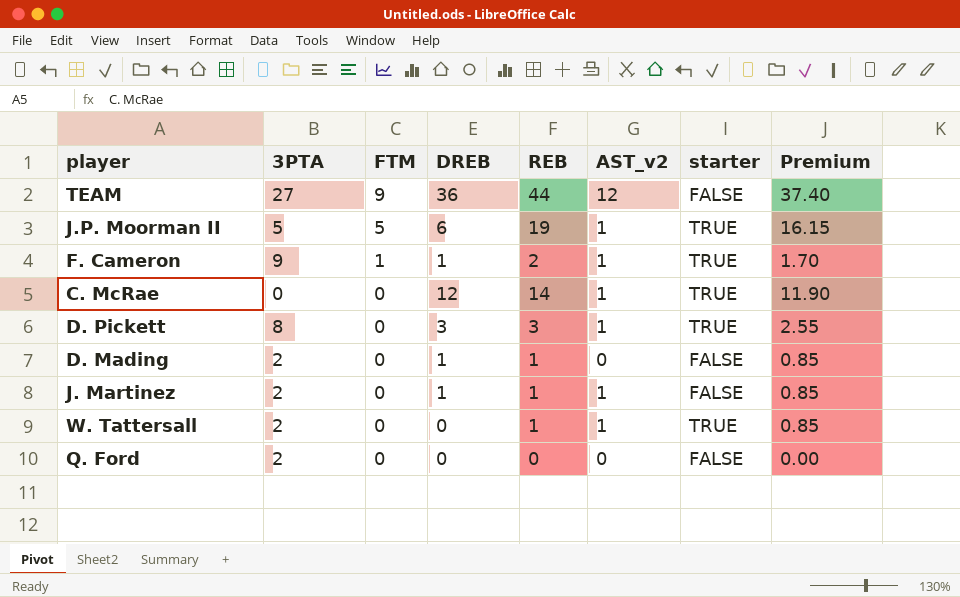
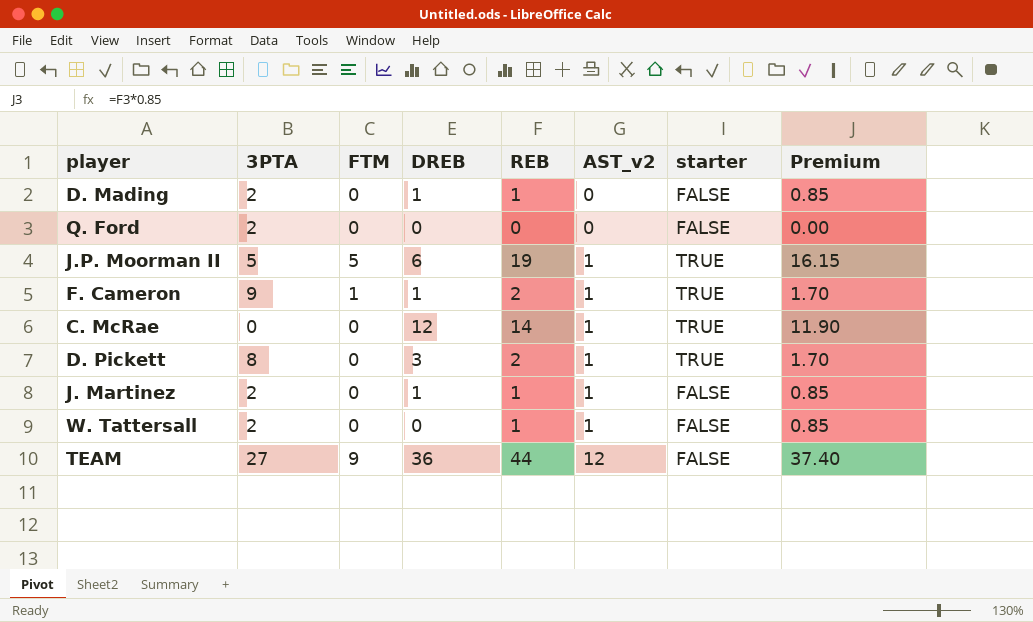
row order: FTM descending -> AST_v2 ascending
D. Pickett | REB: 3 -> 2
D. Pickett | Premium: 2.55 -> 1.70
W. Tattersall | starter: TRUE -> FALSE

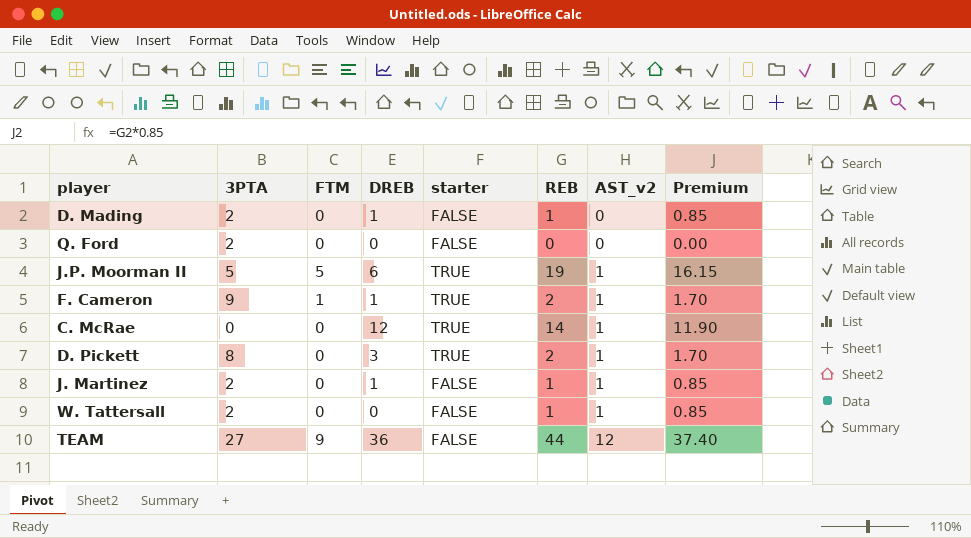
column starter | position: 7 -> 5

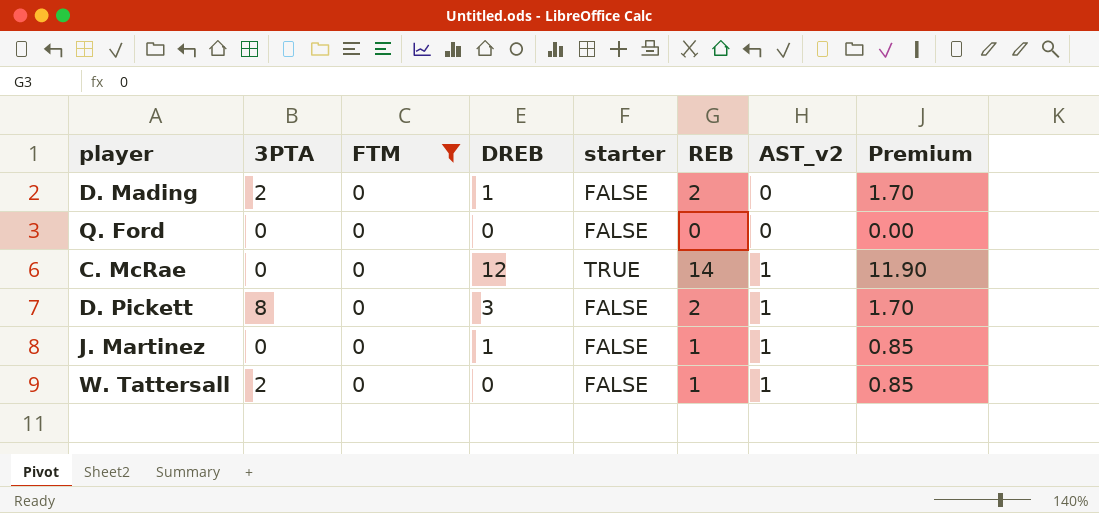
filter: none -> FTM = 0
D. Mading | REB: 1 -> 2
D. Mading | Premium: 0.85 -> 1.70
Q. Ford | 3PTA: 2 -> 0
D. Pickett | starter: TRUE -> FALSE
J. Martinez | 3PTA: 2 -> 0

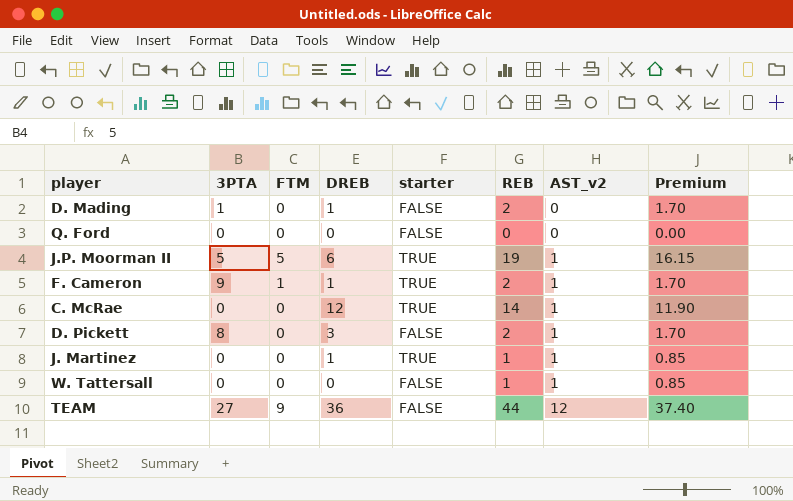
filter: FTM = 0 -> none
D. Mading | 3PTA: 2 -> 1
J. Martinez | starter: FALSE -> TRUE
W. Tattersall | 3PTA: 2 -> 0

